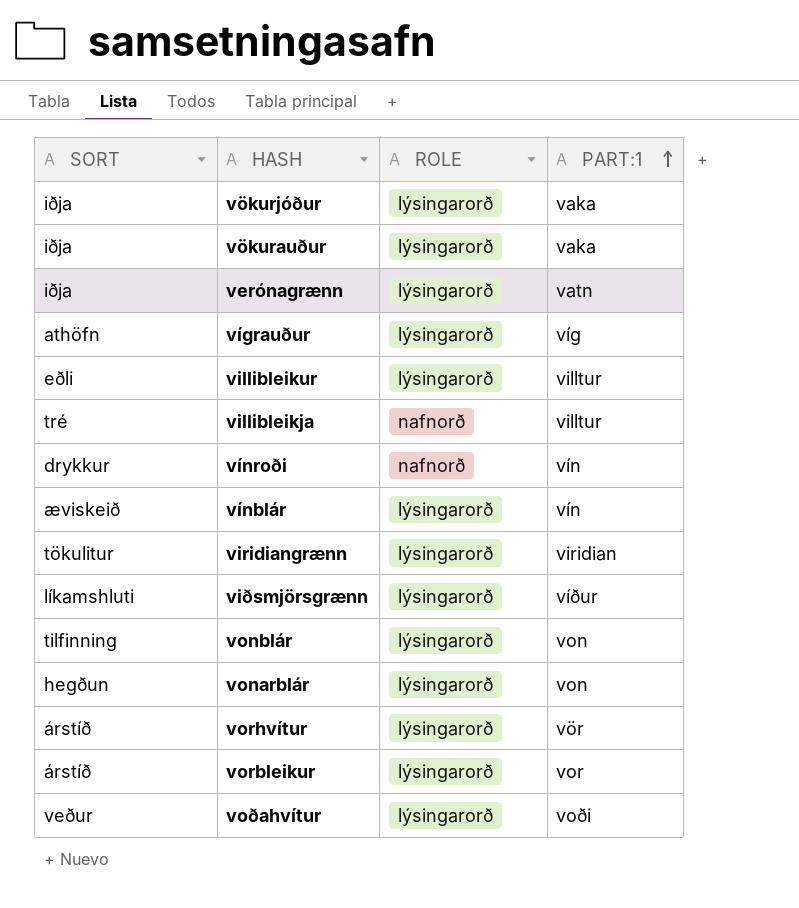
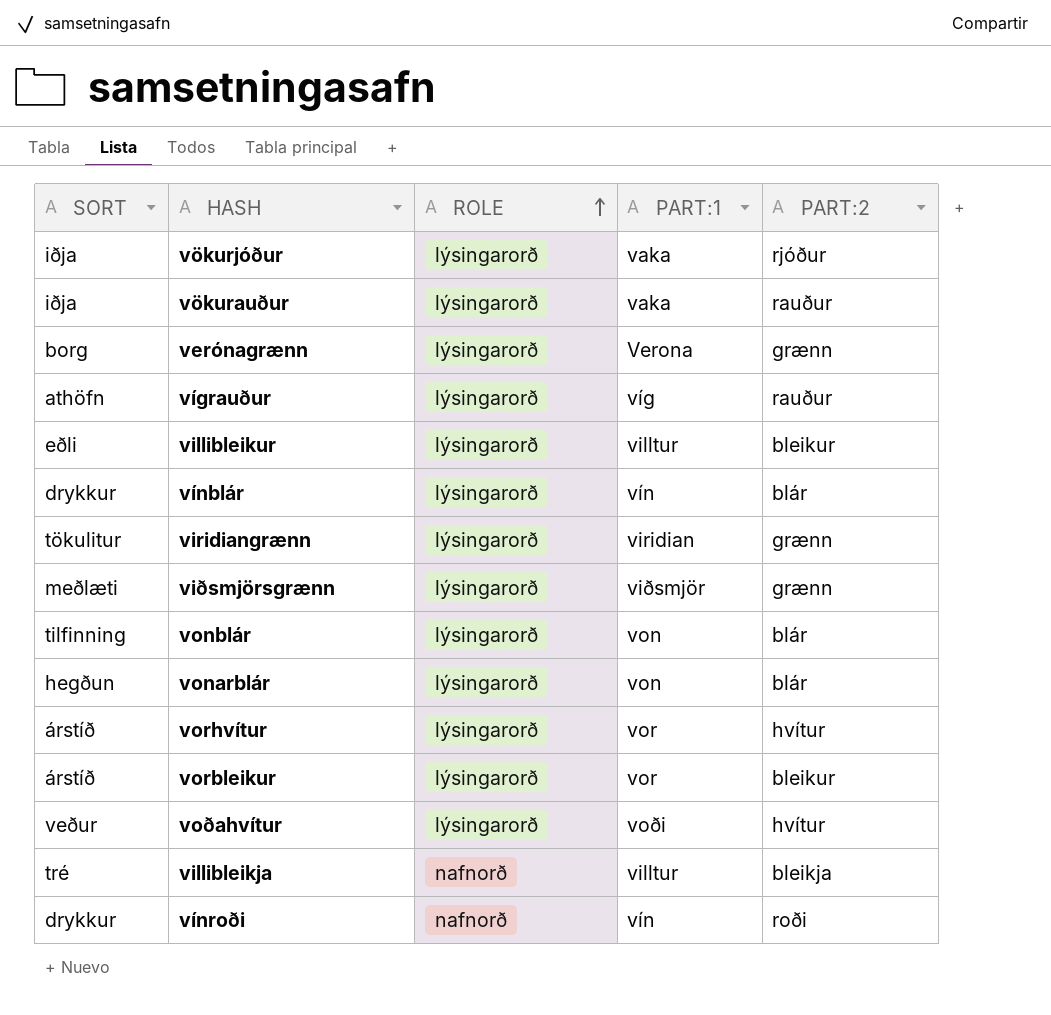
row order: PART:1 ascending -> ROLE ascending
column PART:2 | position: none -> 5
verónagrænn | SORT: iðja -> borg
verónagrænn | PART:1: vatn -> Verona
vínblár | SORT: æviskeið -> drykkur
viðsmjörsgrænn | SORT: líkamshluti -> meðlæti
viðsmjörsgrænn | PART:1: víður -> viðsmjör
vorhvítur | PART:1: vör -> vor

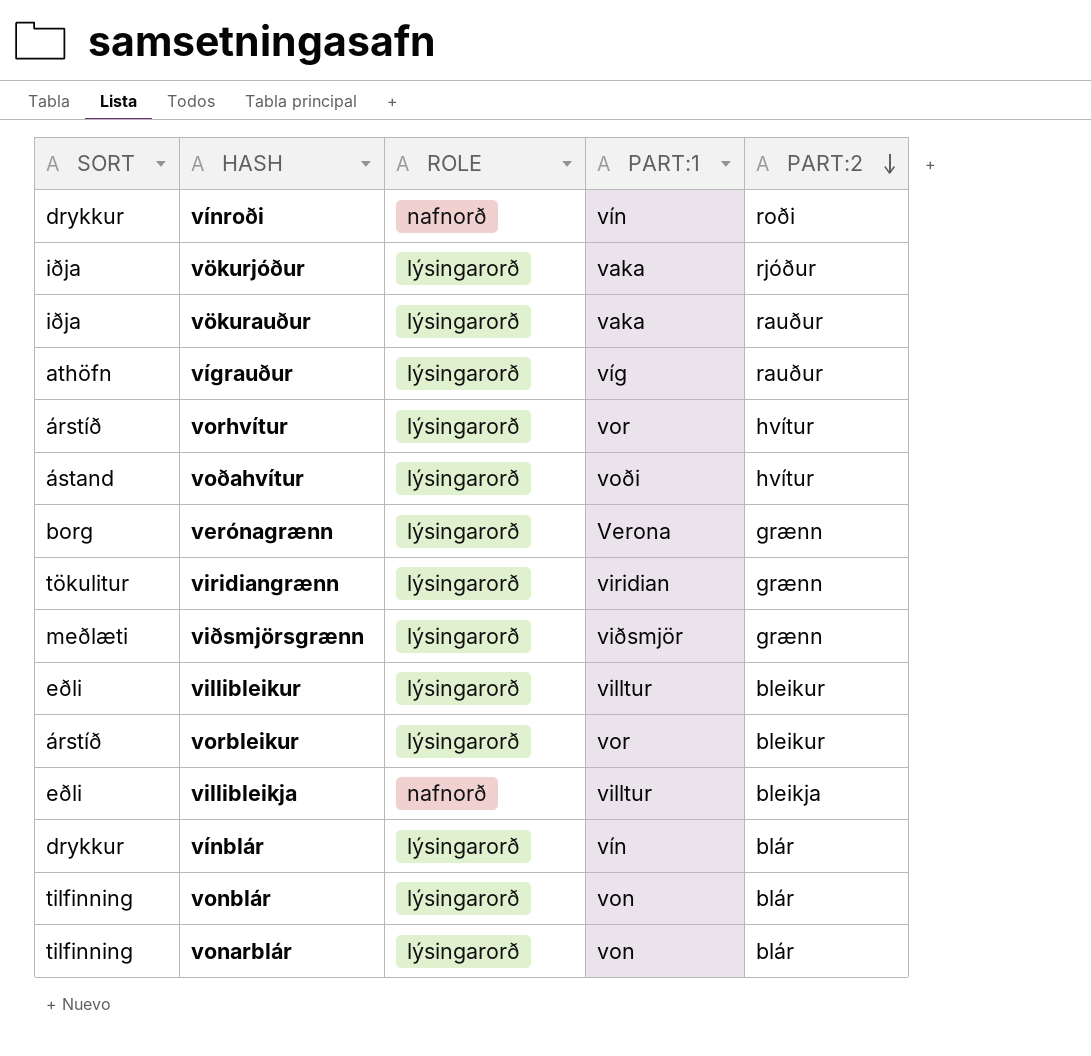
row order: ROLE ascending -> PART:2 descending
voðahvítur | SORT: veður -> ástand
villibleikja | SORT: tré -> eðli
vonarblár | SORT: hegðun -> tilfinning

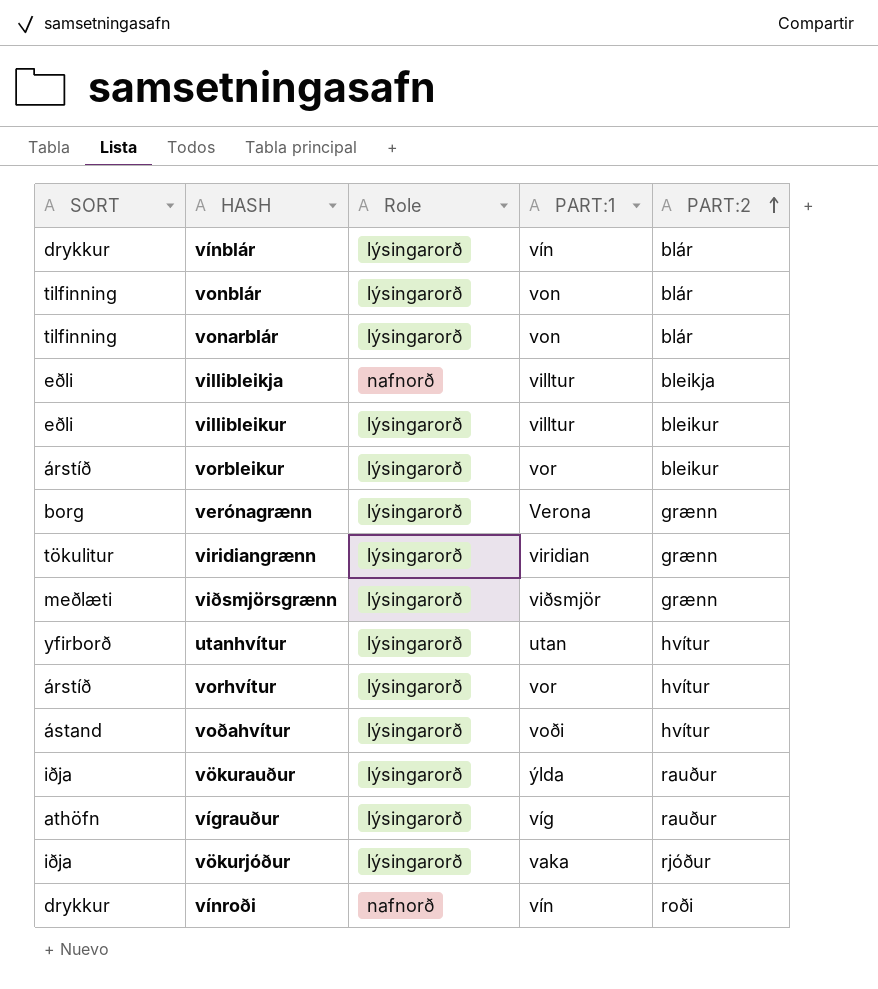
row order: PART:2 descending -> PART:2 ascending
column name: ROLE -> Role
row utanhvítur: none -> yfirborð | lýsingarorð | utan | hvítur
vökurauður | PART:1: vaka -> ýlda

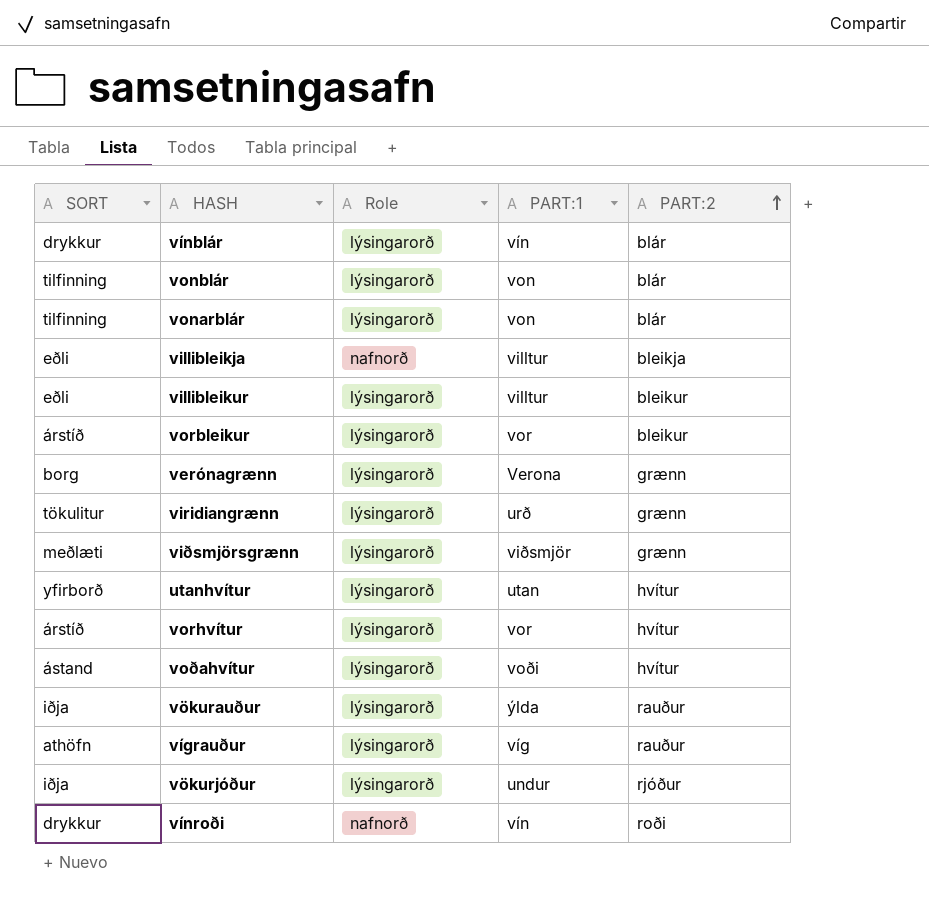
viridiangrænn | PART:1: viridian -> urð
vökurjóður | PART:1: vaka -> undur

